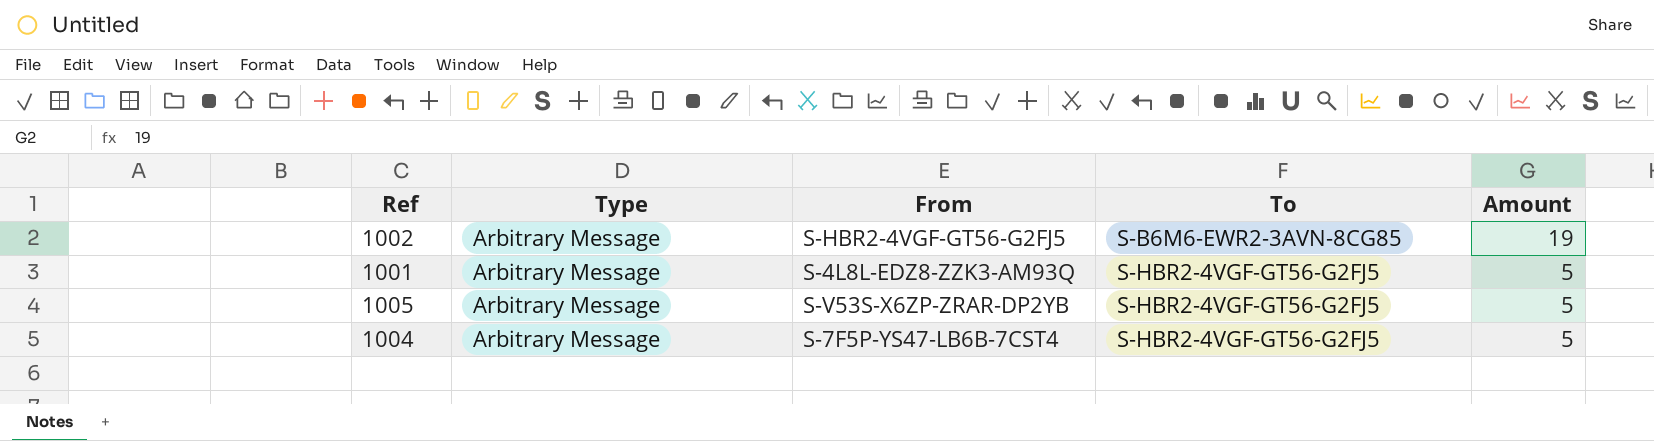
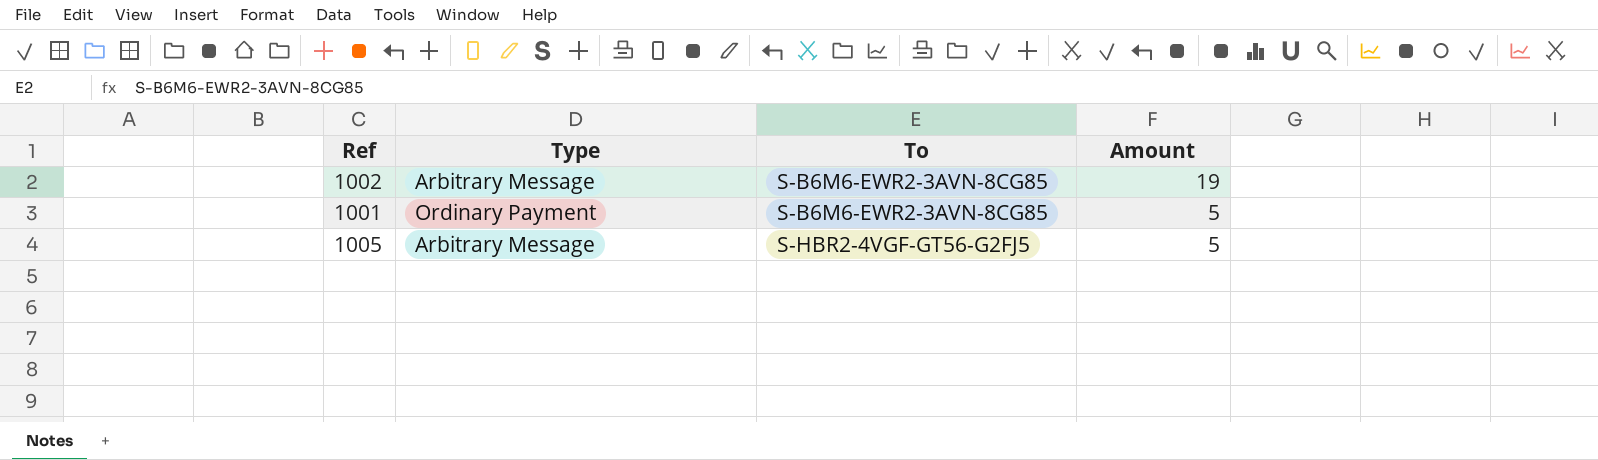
column From | position: 3 -> none
row 1004: Arbitrary Message | S-7F5P-YS47-LB6B-7CST4 | S-HBR2-4VGF-GT56-G2FJ5 | 5 -> none
1001 | Type: Arbitrary Message -> Ordinary Payment
1001 | To: S-HBR2-4VGF-GT56-G2FJ5 -> S-B6M6-EWR2-3AVN-8CG85

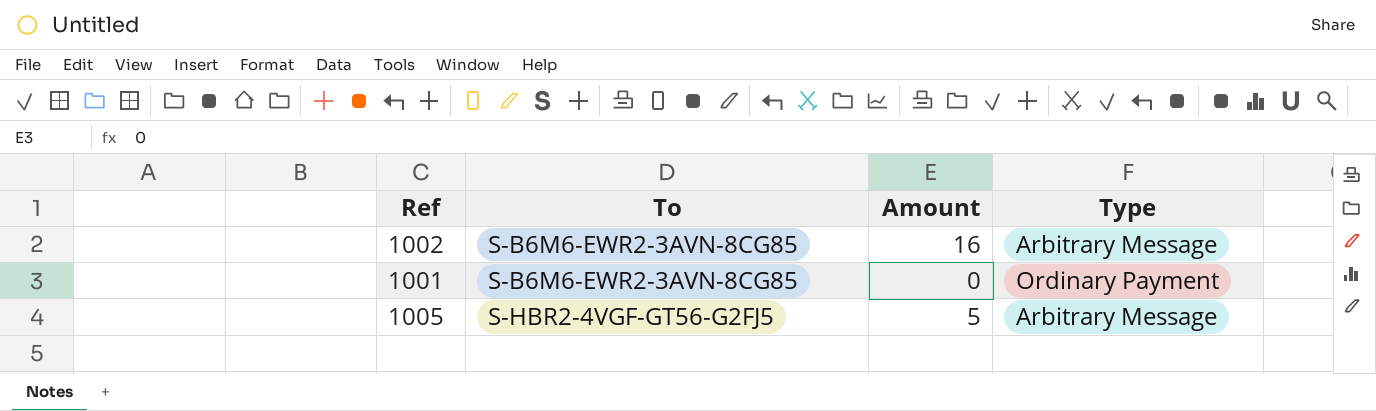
column Type | position: 2 -> 4
1002 | Amount: 19 -> 16
1001 | Amount: 5 -> 0

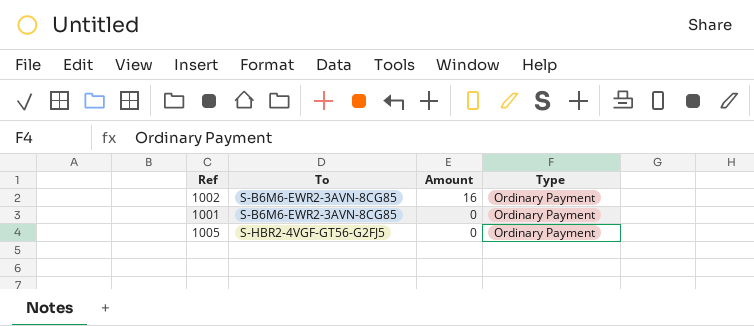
1002 | Type: Arbitrary Message -> Ordinary Payment
1005 | Amount: 5 -> 0
1005 | Type: Arbitrary Message -> Ordinary Payment

